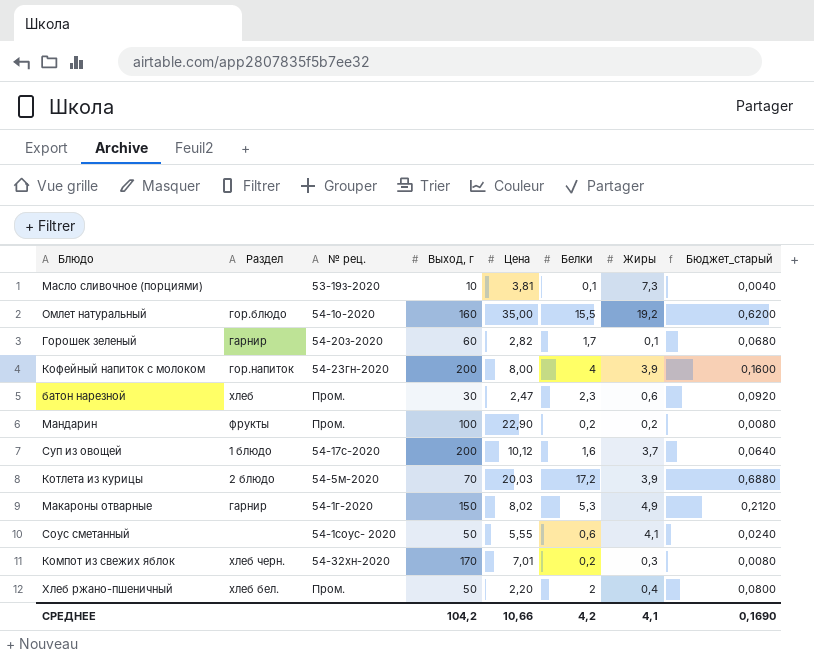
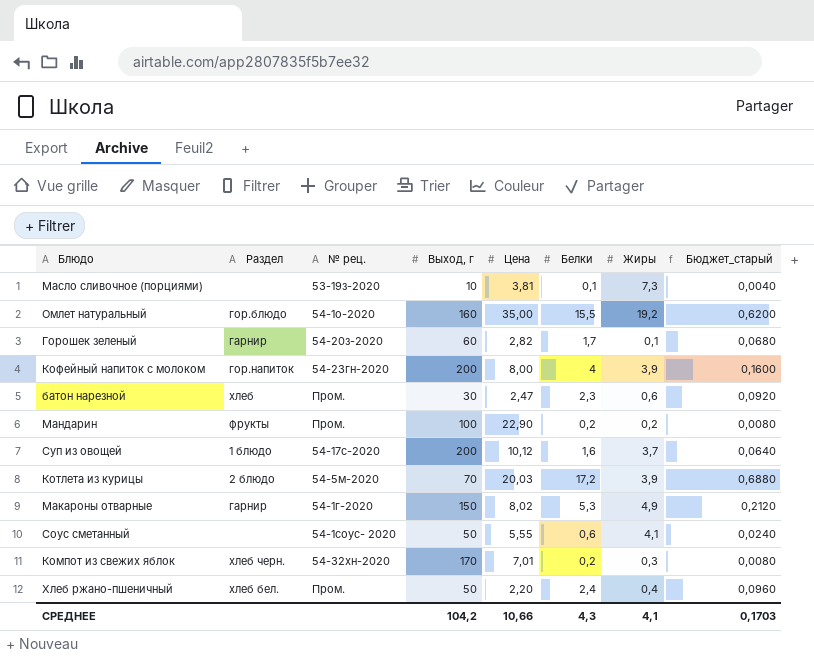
Хлеб ржано-пшеничный | Белки: 2 -> 2,4
Хлеб ржано-пшеничный | Бюджет_старый: 0,0800 -> 0,0960
СРЕДНЕЕ | Белки: 4,2 -> 4,3
СРЕДНЕЕ | Бюджет_старый: 0,1690 -> 0,1703

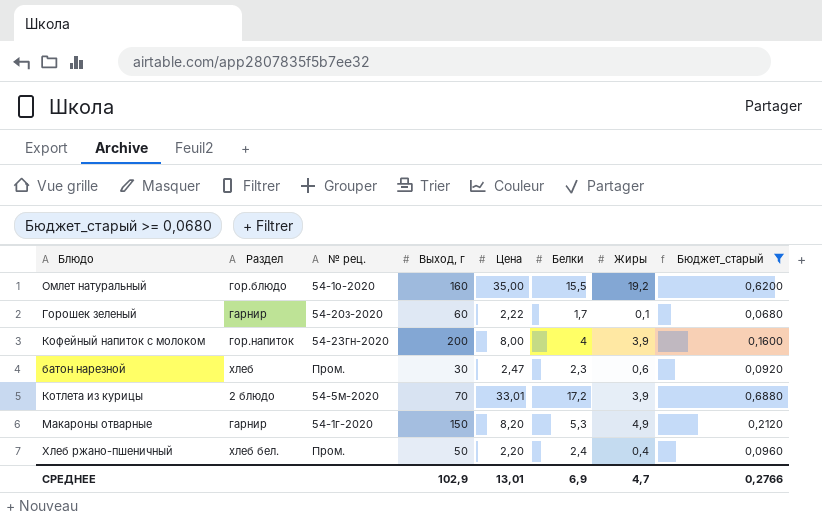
filter: none -> Бюджет_старый >= 0,0680
Горошек зеленый | Цена: 2,82 -> 2,22
Котлета из курицы | Цена: 20,03 -> 33,01
Макароны отварные | Цена: 8,02 -> 8,20
СРЕДНЕЕ | Выход, г: 104,2 -> 102,9
СРЕДНЕЕ | Цена: 10,66 -> 13,01
СРЕДНЕЕ | Белки: 4,3 -> 6,9
СРЕДНЕЕ | Жиры: 4,1 -> 4,7
СРЕДНЕЕ | Бюджет_старый: 0,1703 -> 0,2766

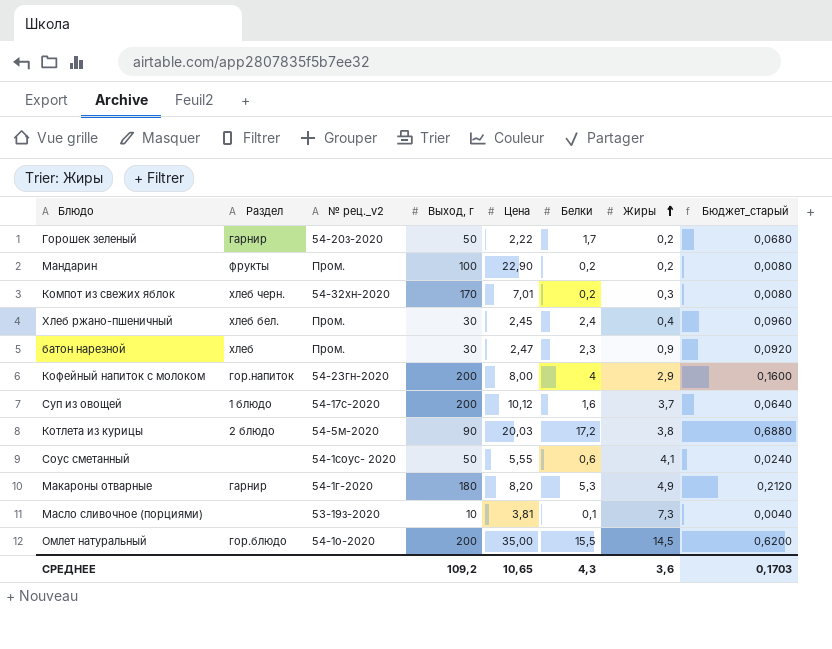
filter: Бюджет_старый >= 0,0680 -> none
row order: none -> Жиры ascending
column name: № рец. -> № рец._v2
Горошек зеленый | Выход, г: 60 -> 50
Горошек зеленый | Жиры: 0,1 -> 0,2
Хлеб ржано-пшеничный | Выход, г: 50 -> 30
Хлеб ржано-пшеничный | Цена: 2,20 -> 2,45
батон нарезной | Жиры: 0,6 -> 0,9
Кофейный напиток с молоком | Жиры: 3,9 -> 2,9
Котлета из курицы | Выход, г: 70 -> 90
Котлета из курицы | Цена: 33,01 -> 20,03
Котлета из курицы | Жиры: 3,9 -> 3,8
Макароны отварные | Выход, г: 150 -> 180
Омлет натуральный | Выход, г: 160 -> 200
Омлет натуральный | Жиры: 19,2 -> 14,5
СРЕДНЕЕ | Выход, г: 102,9 -> 109,2
СРЕДНЕЕ | Цена: 13,01 -> 10,65
СРЕДНЕЕ | Белки: 6,9 -> 4,3
СРЕДНЕЕ | Жиры: 4,7 -> 3,6
СРЕДНЕЕ | Бюджет_старый: 0,2766 -> 0,1703

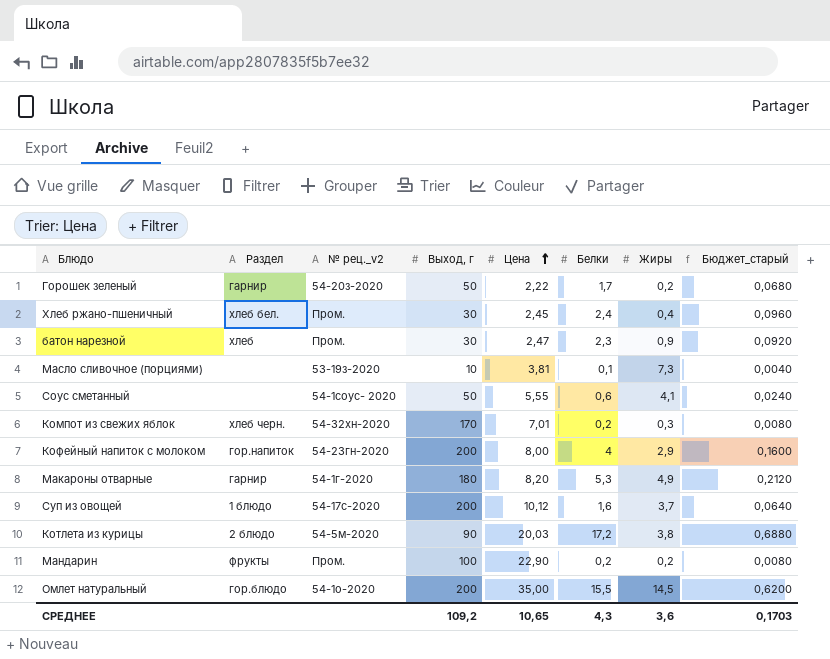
row order: Жиры ascending -> Цена ascending

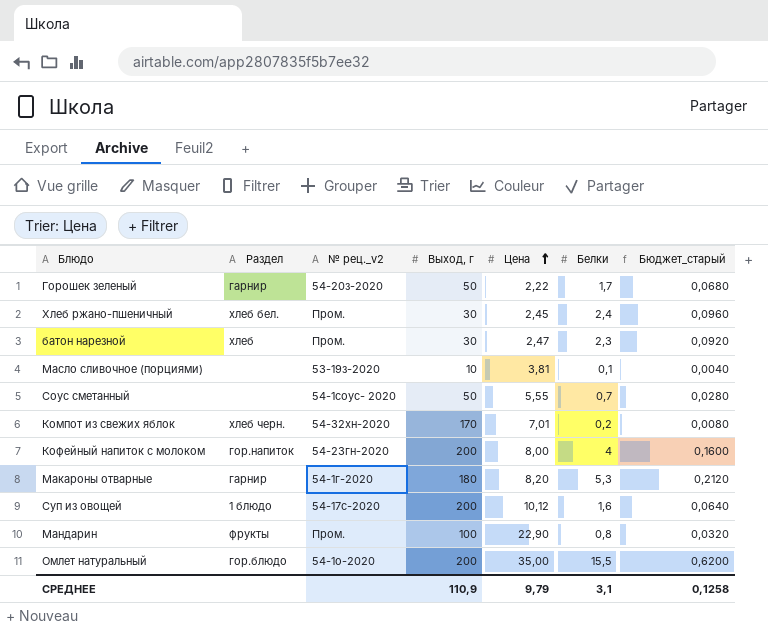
column Жиры | position: 7 -> none
row Котлета из курицы: 2 блюдо | 54-5м-2020 | 90 | 20,03 | 17,2 | 3,8 | 0,6880 -> none
Соус сметанный | Белки: 0,6 -> 0,7
Соус сметанный | Бюджет_старый: 0,0240 -> 0,0280
Мандарин | Белки: 0,2 -> 0,8
Мандарин | Бюджет_старый: 0,0080 -> 0,0320
СРЕДНЕЕ | Выход, г: 109,2 -> 110,9
СРЕДНЕЕ | Цена: 10,65 -> 9,79
СРЕДНЕЕ | Белки: 4,3 -> 3,1
СРЕДНЕЕ | Бюджет_старый: 0,1703 -> 0,1258

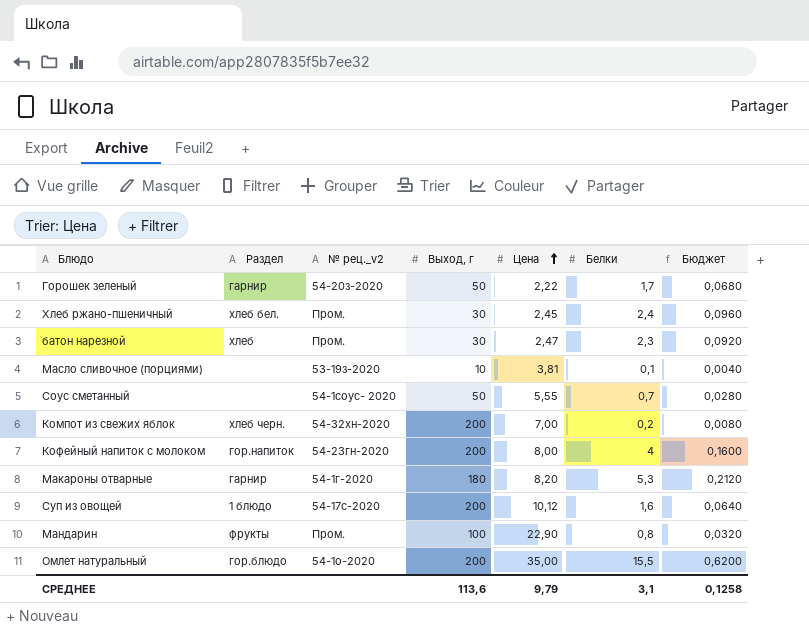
column name: Бюджет_старый -> Бюджет
Компот из свежих яблок | Выход, г: 170 -> 200
Компот из свежих яблок | Цена: 7,01 -> 7,00
СРЕДНЕЕ | Выход, г: 110,9 -> 113,6

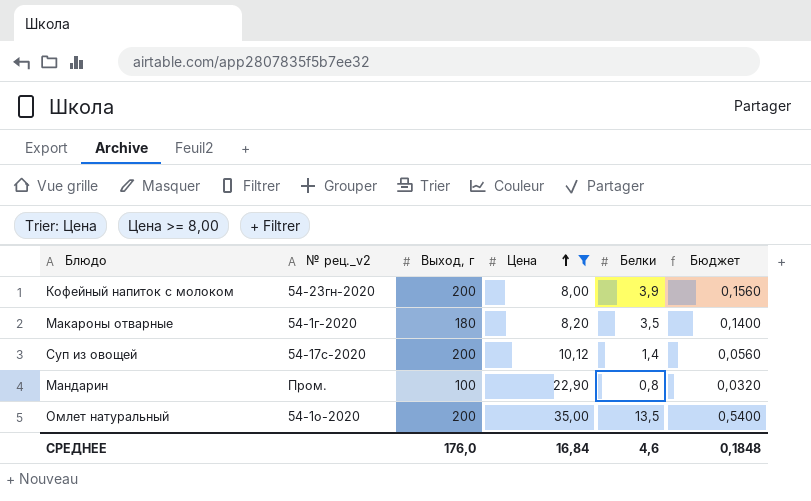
filter: none -> Цена >= 8,00
column Раздел | position: 2 -> none
Кофейный напиток с молоком | Белки: 4 -> 3,9
Кофейный напиток с молоком | Бюджет: 0,1600 -> 0,1560
Макароны отварные | Белки: 5,3 -> 3,5
Макароны отварные | Бюджет: 0,2120 -> 0,1400
Суп из овощей | Белки: 1,6 -> 1,4
Суп из овощей | Бюджет: 0,0640 -> 0,0560
Омлет натуральный | Белки: 15,5 -> 13,5
Омлет натуральный | Бюджет: 0,6200 -> 0,5400
СРЕДНЕЕ | Выход, г: 113,6 -> 176,0
СРЕДНЕЕ | Цена: 9,79 -> 16,84
СРЕДНЕЕ | Белки: 3,1 -> 4,6
СРЕДНЕЕ | Бюджет: 0,1258 -> 0,1848

